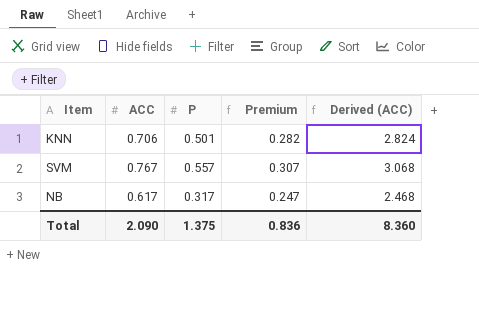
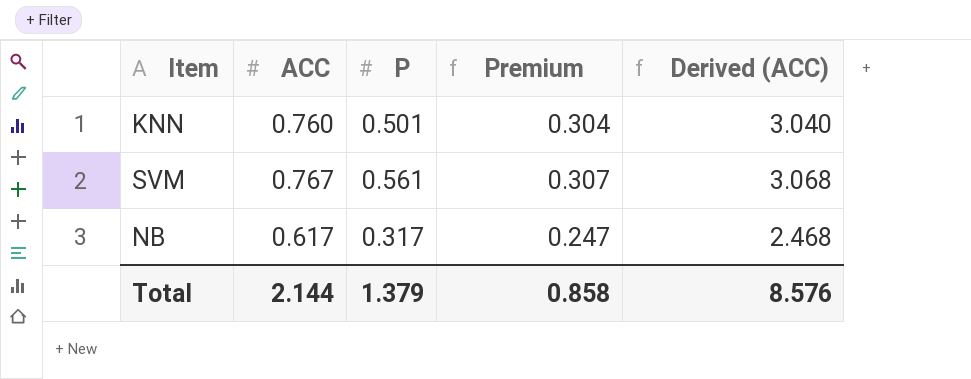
KNN | ACC: 0.706 -> 0.760
KNN | Premium: 0.282 -> 0.304
KNN | Derived (ACC): 2.824 -> 3.040
SVM | P: 0.557 -> 0.561
Total | ACC: 2.090 -> 2.144
Total | P: 1.375 -> 1.379
Total | Premium: 0.836 -> 0.858
Total | Derived (ACC): 8.360 -> 8.576

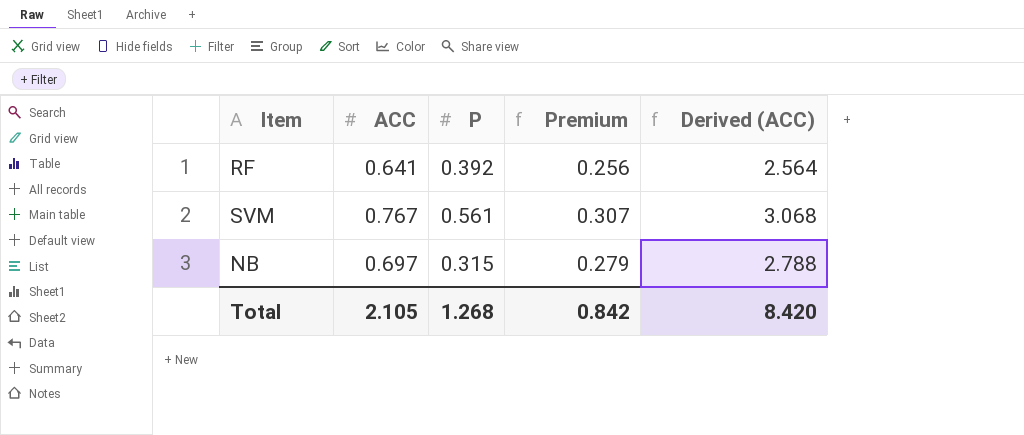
row KNN: 0.760 | 0.501 | 0.304 | 3.040 -> none
row RF: none -> 0.641 | 0.392 | 0.256 | 2.564
NB | ACC: 0.617 -> 0.697
NB | P: 0.317 -> 0.315
NB | Premium: 0.247 -> 0.279
NB | Derived (ACC): 2.468 -> 2.788
Total | ACC: 2.144 -> 2.105
Total | P: 1.379 -> 1.268
Total | Premium: 0.858 -> 0.842
Total | Derived (ACC): 8.576 -> 8.420

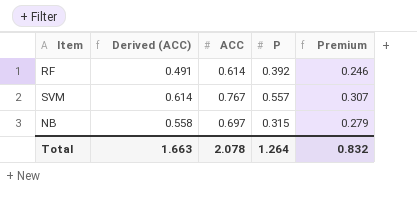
column Derived (ACC) | formula: [ACC] * 4 -> [ACC] * 0.8
column Derived (ACC) | position: 5 -> 2
RF | ACC: 0.641 -> 0.614
RF | Premium: 0.256 -> 0.246
SVM | P: 0.561 -> 0.557
Total | Derived (ACC): 8.420 -> 1.663
Total | ACC: 2.105 -> 2.078
Total | P: 1.268 -> 1.264
Total | Premium: 0.842 -> 0.832

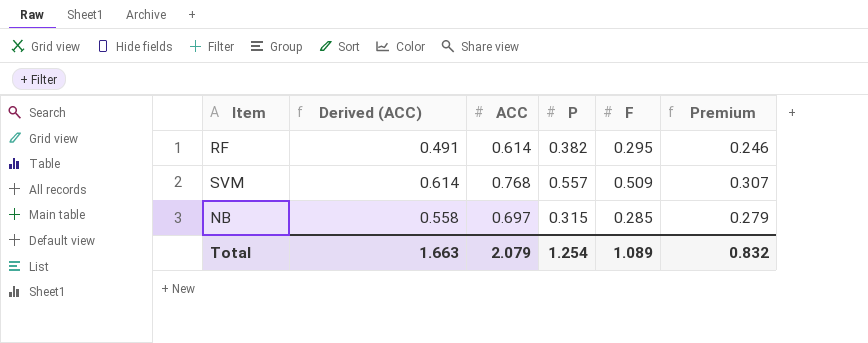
column F | position: none -> 5
RF | P: 0.392 -> 0.382
SVM | ACC: 0.767 -> 0.768
Total | ACC: 2.078 -> 2.079
Total | P: 1.264 -> 1.254

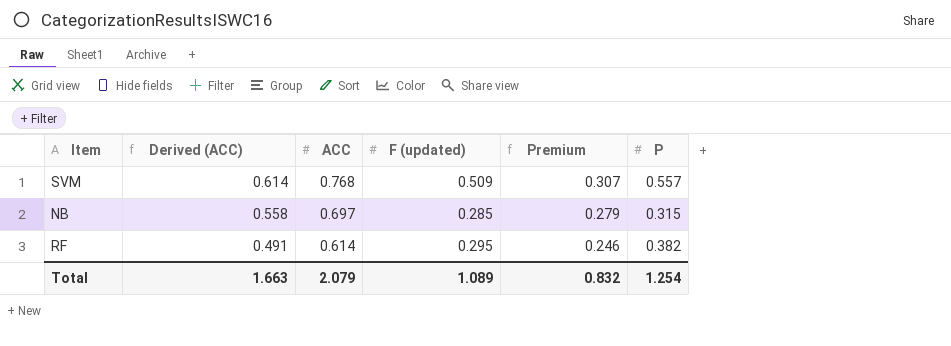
row order: none -> Derived (ACC) descending
column name: F -> F (updated)
column P | position: 4 -> 6

